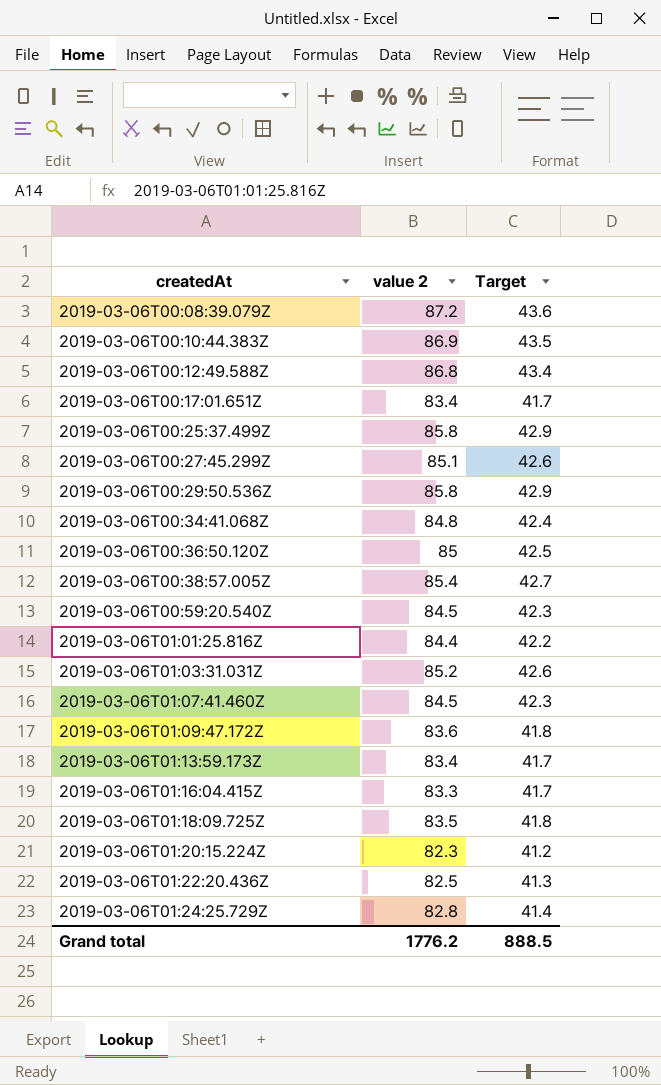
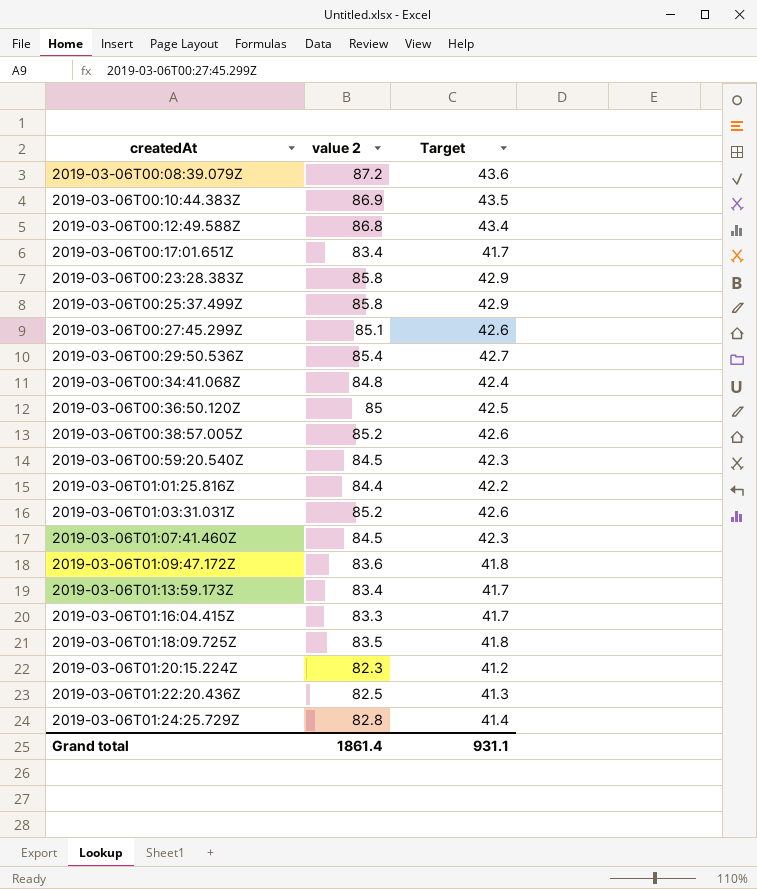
row 2019-03-06T00:23:28.383Z: none -> 85.8 | 42.9
2019-03-06T00:29:50.536Z | value 2: 85.8 -> 85.4
2019-03-06T00:29:50.536Z | Target: 42.9 -> 42.7
2019-03-06T00:38:57.005Z | value 2: 85.4 -> 85.2
2019-03-06T00:38:57.005Z | Target: 42.7 -> 42.6
Grand total | value 2: 1776.2 -> 1861.4
Grand total | Target: 888.5 -> 931.1

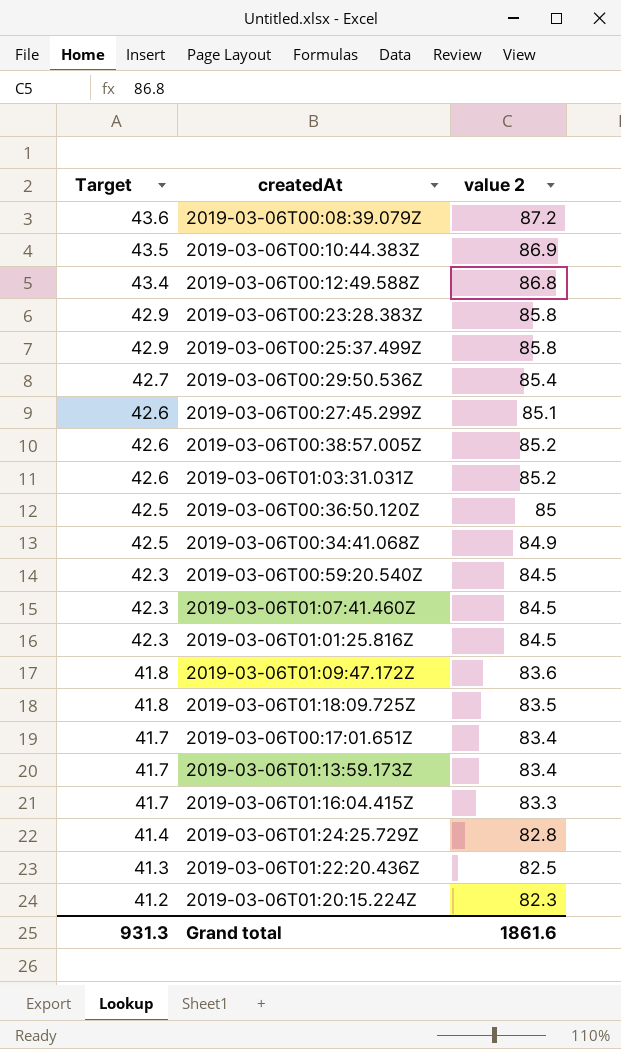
row order: createdAt ascending -> Target descending
column Target | position: 3 -> 1
2019-03-06T00:34:41.068Z | Target: 42.4 -> 42.5
2019-03-06T00:34:41.068Z | value 2: 84.8 -> 84.9
2019-03-06T01:01:25.816Z | Target: 42.2 -> 42.3
2019-03-06T01:01:25.816Z | value 2: 84.4 -> 84.5
Grand total | Target: 931.1 -> 931.3
Grand total | value 2: 1861.4 -> 1861.6

